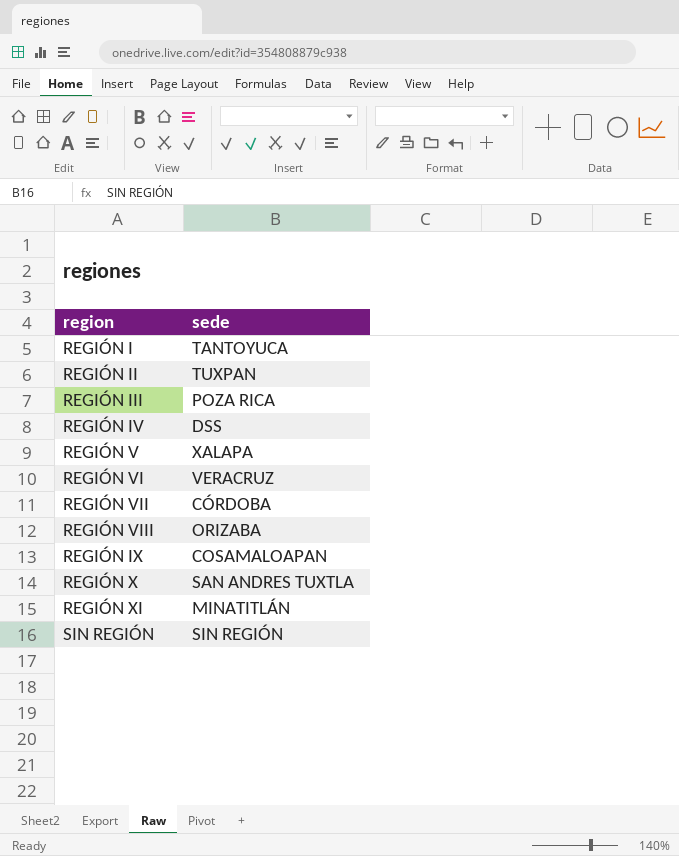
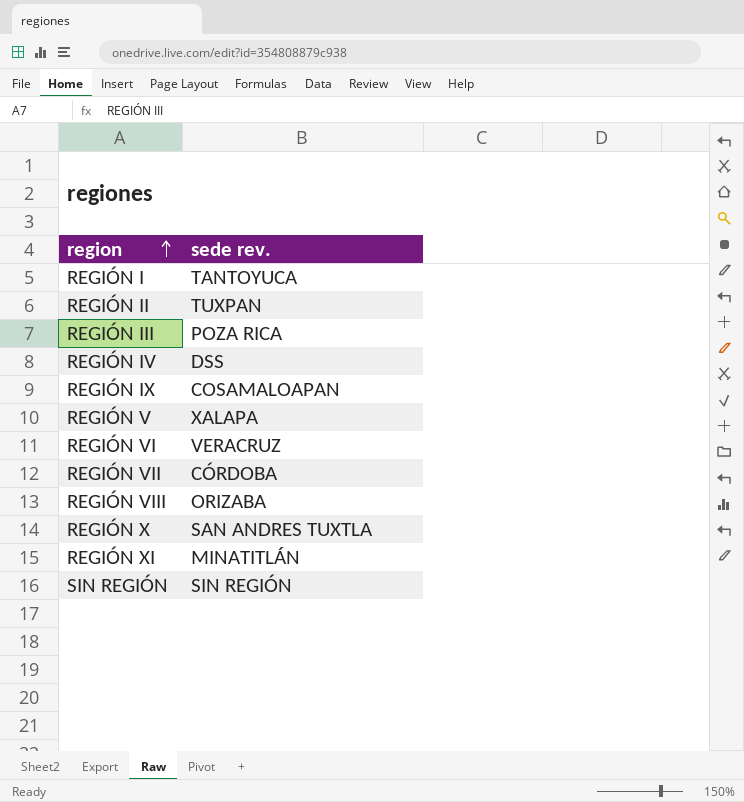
row order: none -> region ascending
column name: sede -> sede rev.

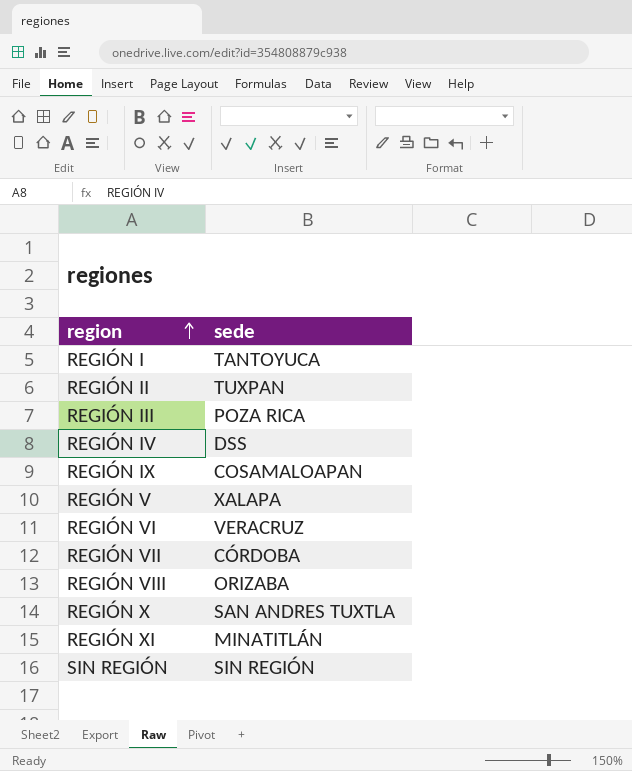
column name: sede rev. -> sede

